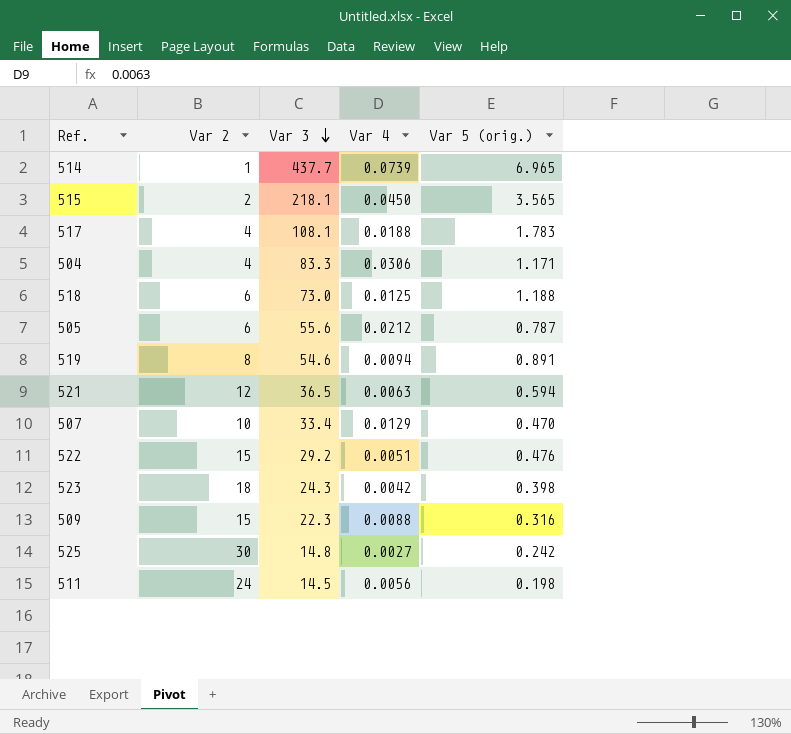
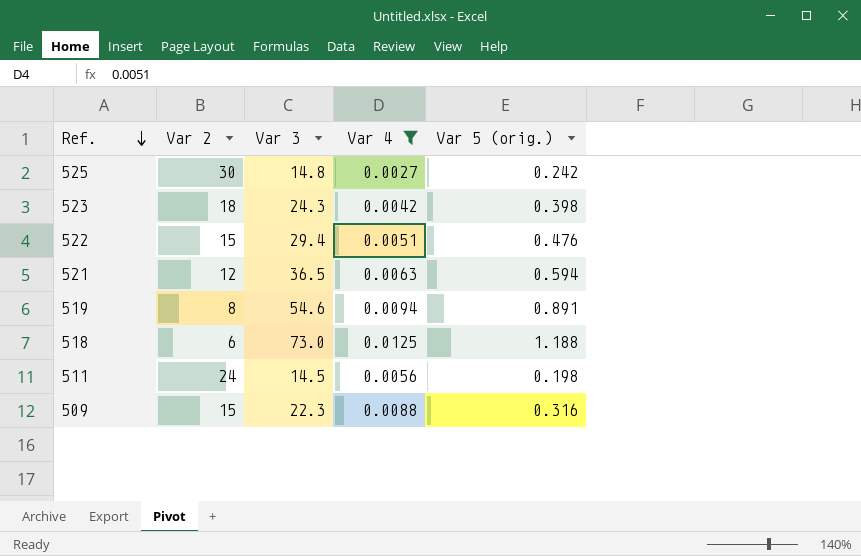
filter: none -> Var 4 <= 0.0125
row order: Var 3 descending -> Ref. descending
522 | Var 3: 29.2 -> 29.4

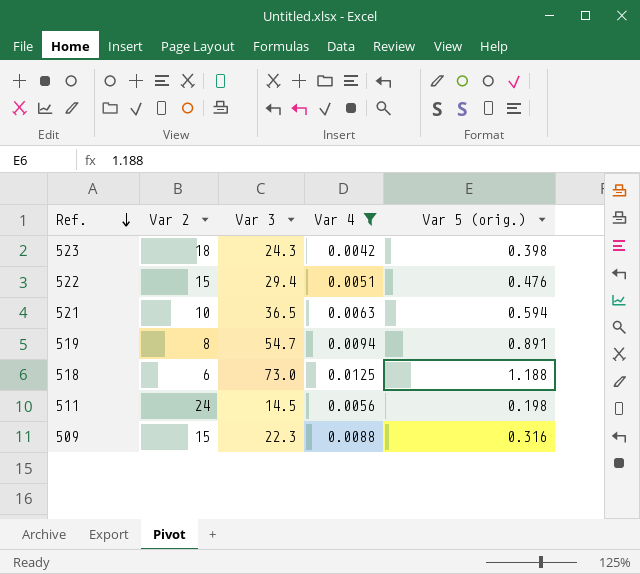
row 525: 30 | 14.8 | 0.0027 | 0.242 -> none
521 | Var 2: 12 -> 10
519 | Var 3: 54.6 -> 54.7

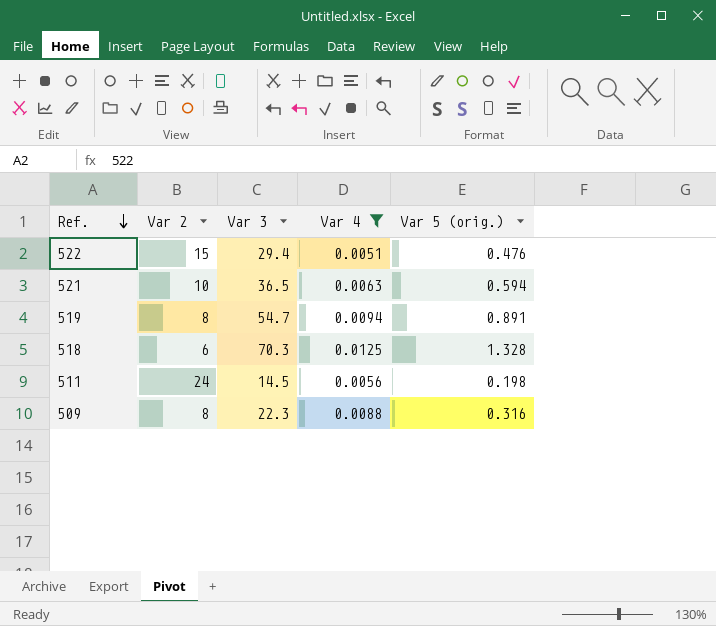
row 523: 18 | 24.3 | 0.0042 | 0.398 -> none
518 | Var 3: 73.0 -> 70.3
518 | Var 5 (orig.): 1.188 -> 1.328
509 | Var 2: 15 -> 8

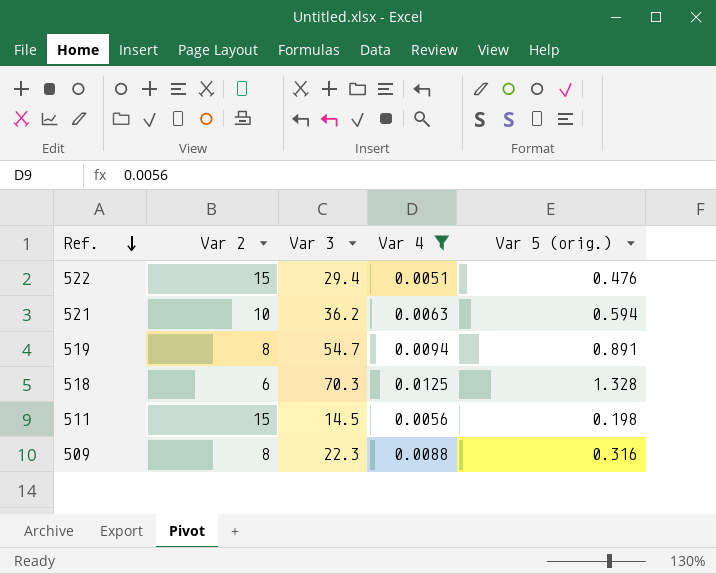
521 | Var 3: 36.5 -> 36.2
511 | Var 2: 24 -> 15

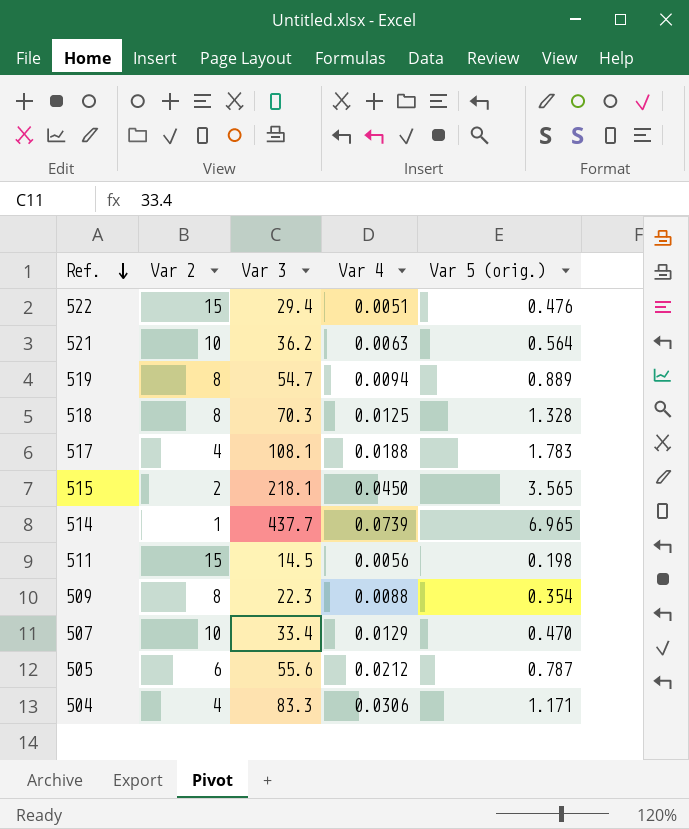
filter: Var 4 <= 0.0125 -> none
521 | Var 5 (orig.): 0.594 -> 0.564
519 | Var 5 (orig.): 0.891 -> 0.889
518 | Var 2: 6 -> 8
509 | Var 5 (orig.): 0.316 -> 0.354

